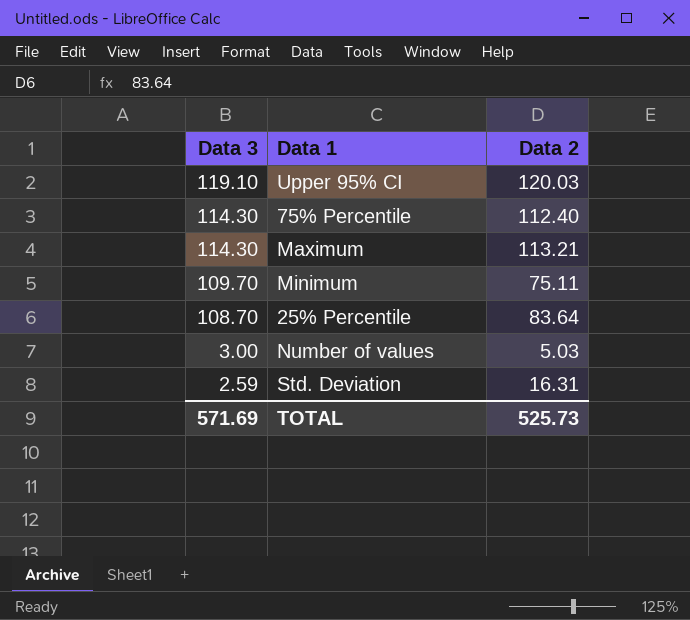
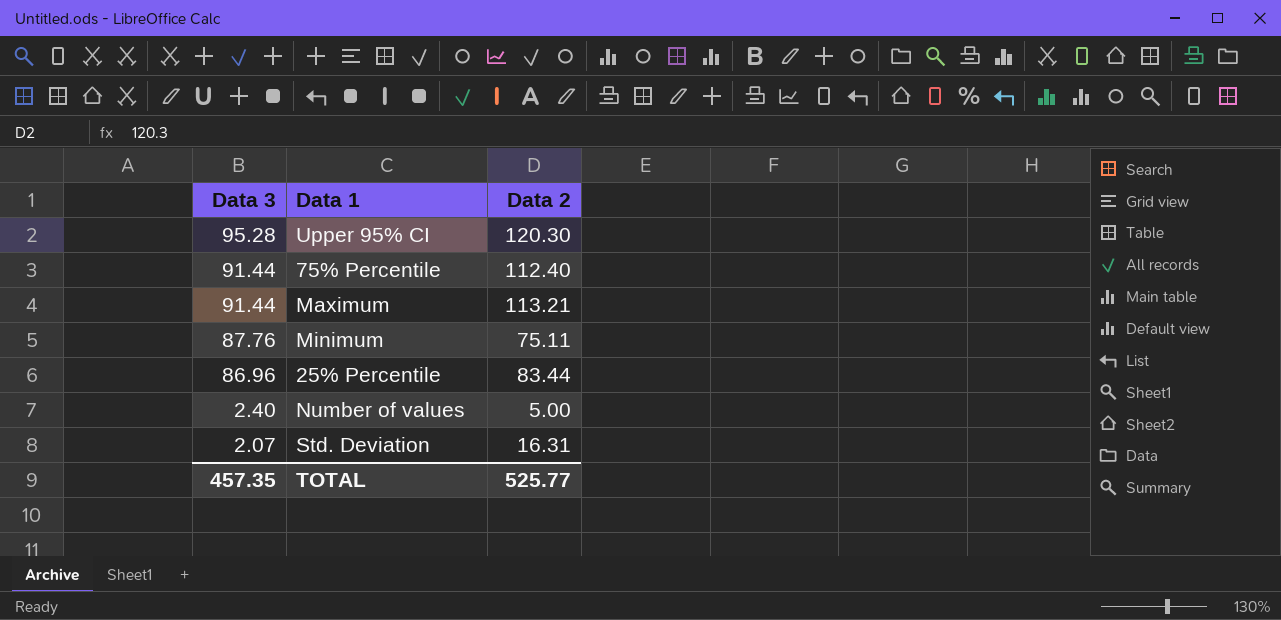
Upper 95% CI | Data 3: 119.10 -> 95.28
Upper 95% CI | Data 2: 120.03 -> 120.30
75% Percentile | Data 3: 114.30 -> 91.44
Maximum | Data 3: 114.30 -> 91.44
Minimum | Data 3: 109.70 -> 87.76
25% Percentile | Data 3: 108.70 -> 86.96
25% Percentile | Data 2: 83.64 -> 83.44
Number of values | Data 3: 3.00 -> 2.40
Number of values | Data 2: 5.03 -> 5.00
Std. Deviation | Data 3: 2.59 -> 2.07
TOTAL | Data 3: 571.69 -> 457.35
TOTAL | Data 2: 525.73 -> 525.77

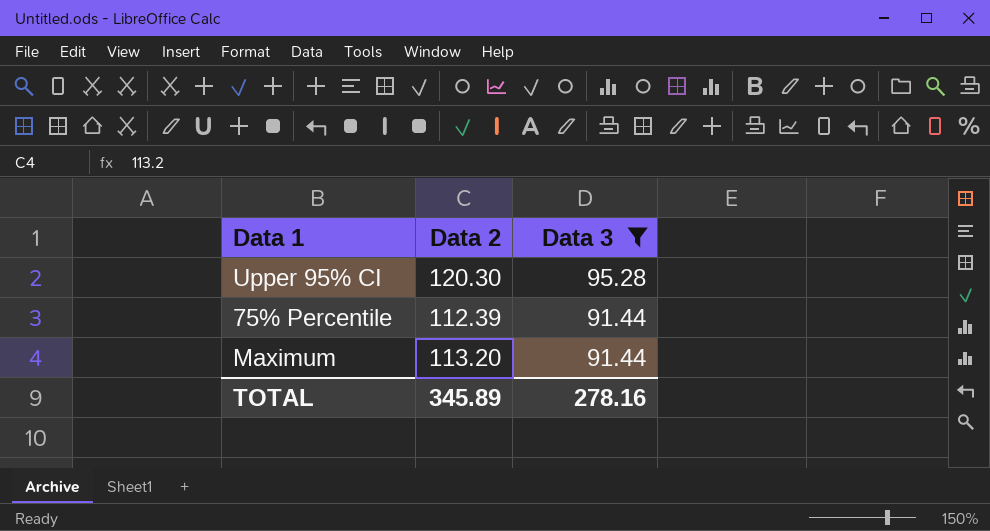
filter: none -> Data 3 >= 91.44
column Data 3 | position: 1 -> 3
75% Percentile | Data 2: 112.40 -> 112.39
Maximum | Data 2: 113.21 -> 113.20
TOTAL | Data 2: 525.77 -> 345.89
TOTAL | Data 3: 457.35 -> 278.16

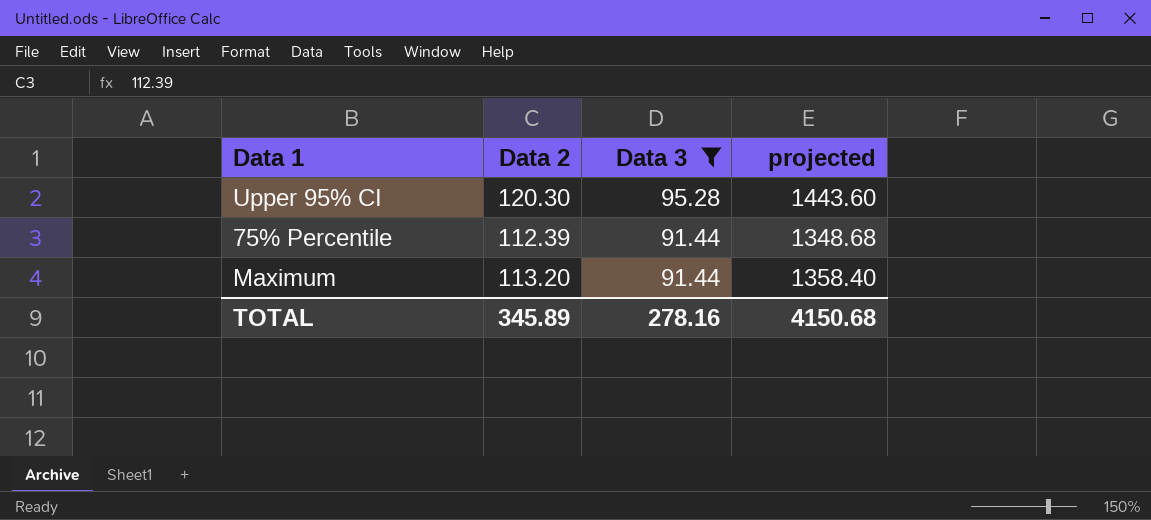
column projected | formula: none -> [Data 2] * 12

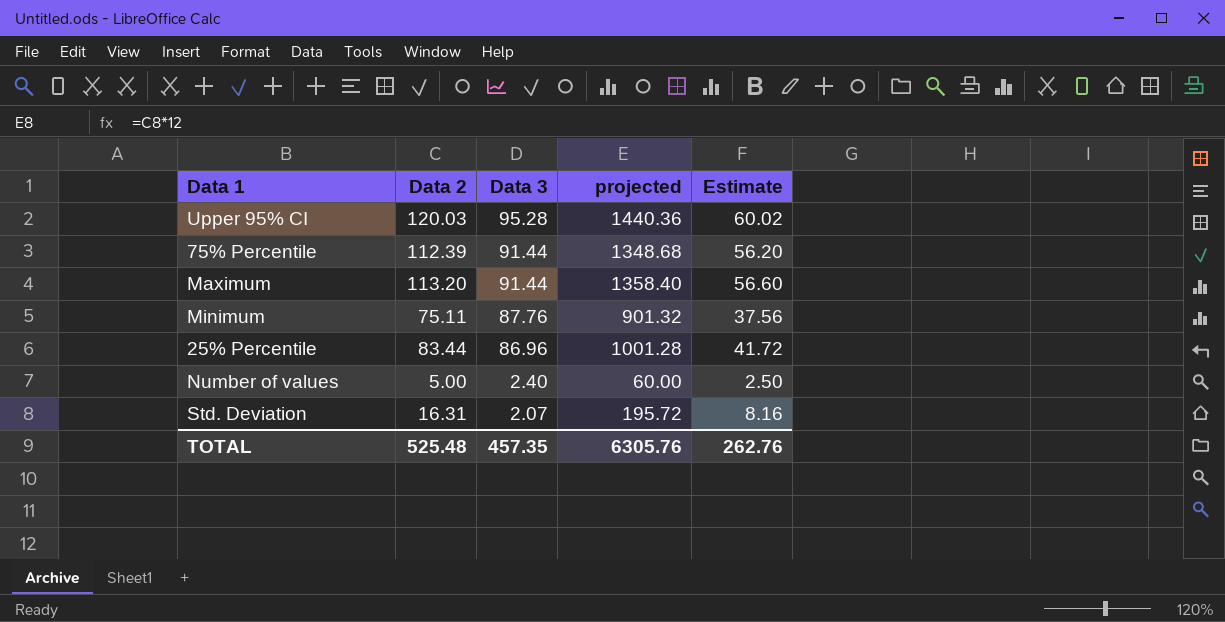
filter: Data 3 >= 91.44 -> none
column Estimate | formula: none -> [Data 2] * 0.5
Upper 95% CI | Data 2: 120.30 -> 120.03
Upper 95% CI | projected: 1443.60 -> 1440.36
TOTAL | Data 2: 345.89 -> 525.48
TOTAL | Data 3: 278.16 -> 457.35
TOTAL | projected: 4150.68 -> 6305.76

